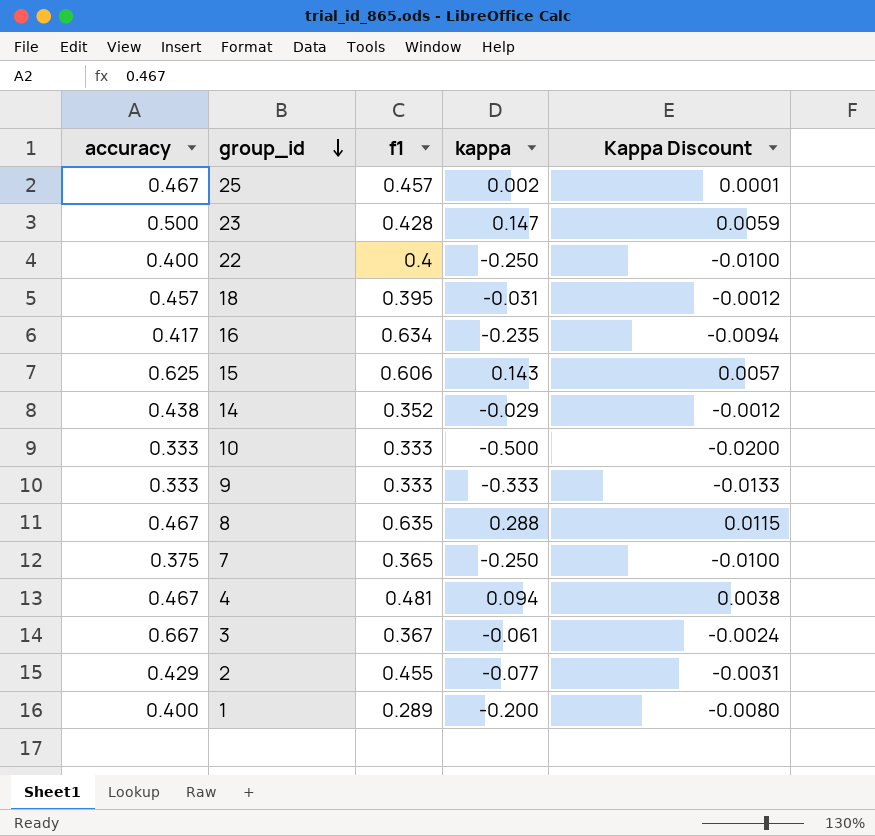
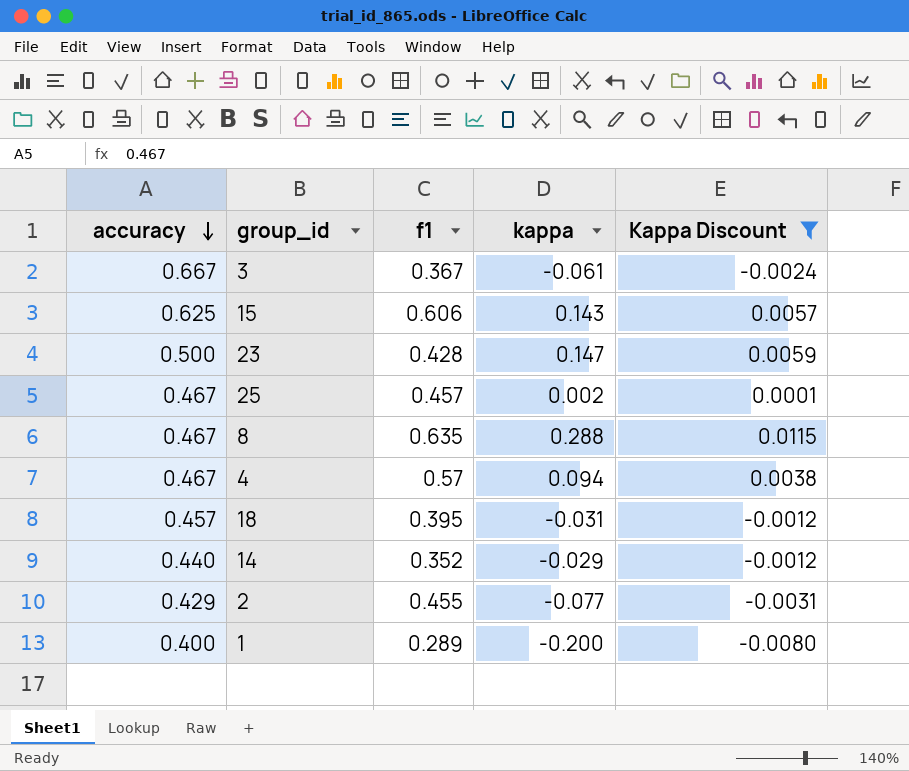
filter: none -> Kappa Discount >= -0.0080
row order: group_id descending -> accuracy descending
4 | f1: 0.481 -> 0.57
14 | accuracy: 0.438 -> 0.440

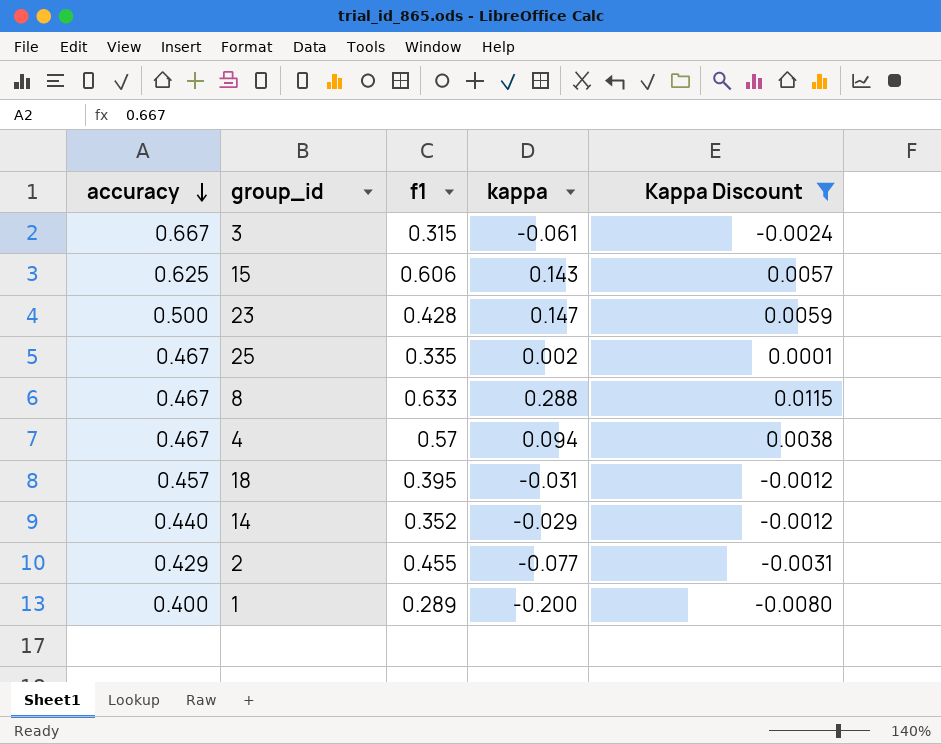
3 | f1: 0.367 -> 0.315
25 | f1: 0.457 -> 0.335
8 | f1: 0.635 -> 0.633

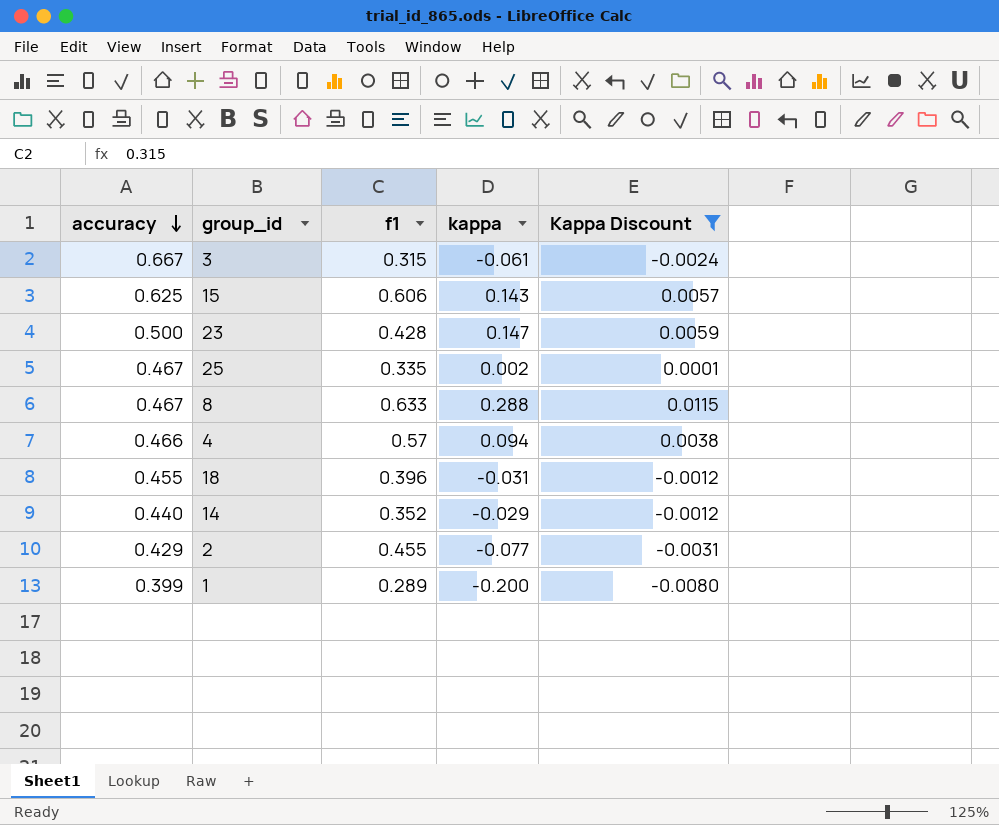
4 | accuracy: 0.467 -> 0.466
18 | accuracy: 0.457 -> 0.455
18 | f1: 0.395 -> 0.396
1 | accuracy: 0.400 -> 0.399

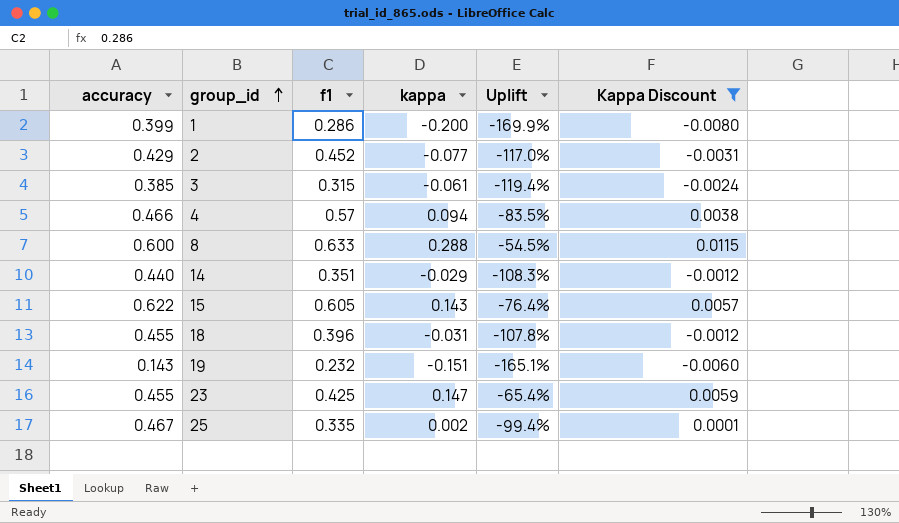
row order: accuracy descending -> group_id ascending
column Uplift | formula: none -> ([kappa] - [f1]) / [f1]
1 | f1: 0.289 -> 0.286
2 | f1: 0.455 -> 0.452
3 | accuracy: 0.667 -> 0.385
8 | accuracy: 0.467 -> 0.600
14 | f1: 0.352 -> 0.351
15 | accuracy: 0.625 -> 0.622
15 | f1: 0.606 -> 0.605
row 19: none -> 0.143 | 0.232 | -0.151 | -165.1% | -0.0060
23 | accuracy: 0.500 -> 0.455
23 | f1: 0.428 -> 0.425

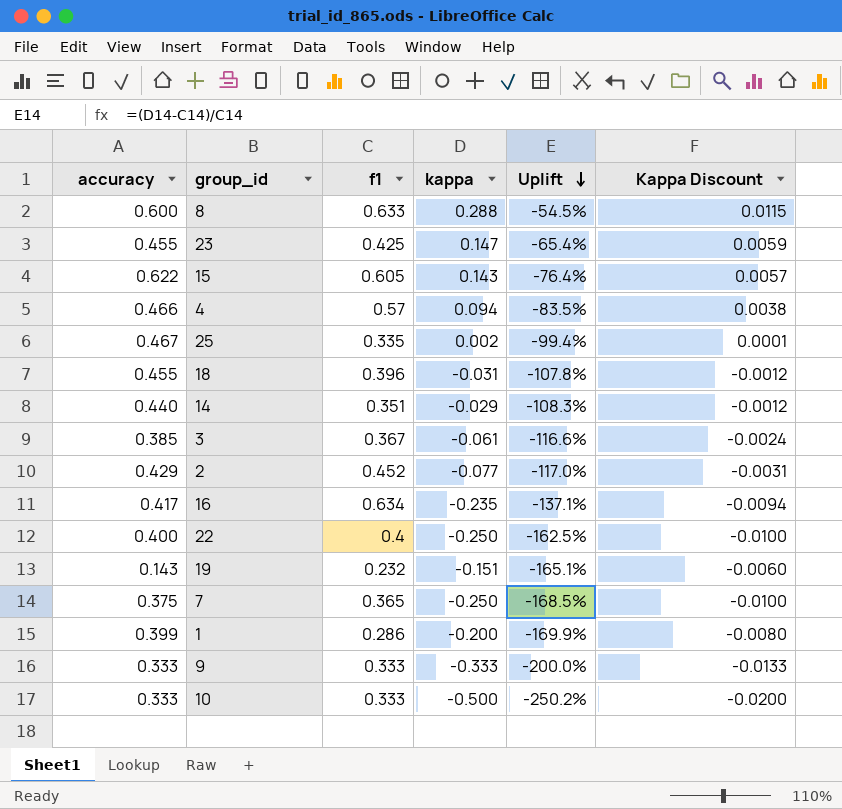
filter: Kappa Discount >= -0.0080 -> none
row order: group_id ascending -> Uplift descending
3 | f1: 0.315 -> 0.367
3 | Uplift: -119.4% -> -116.6%

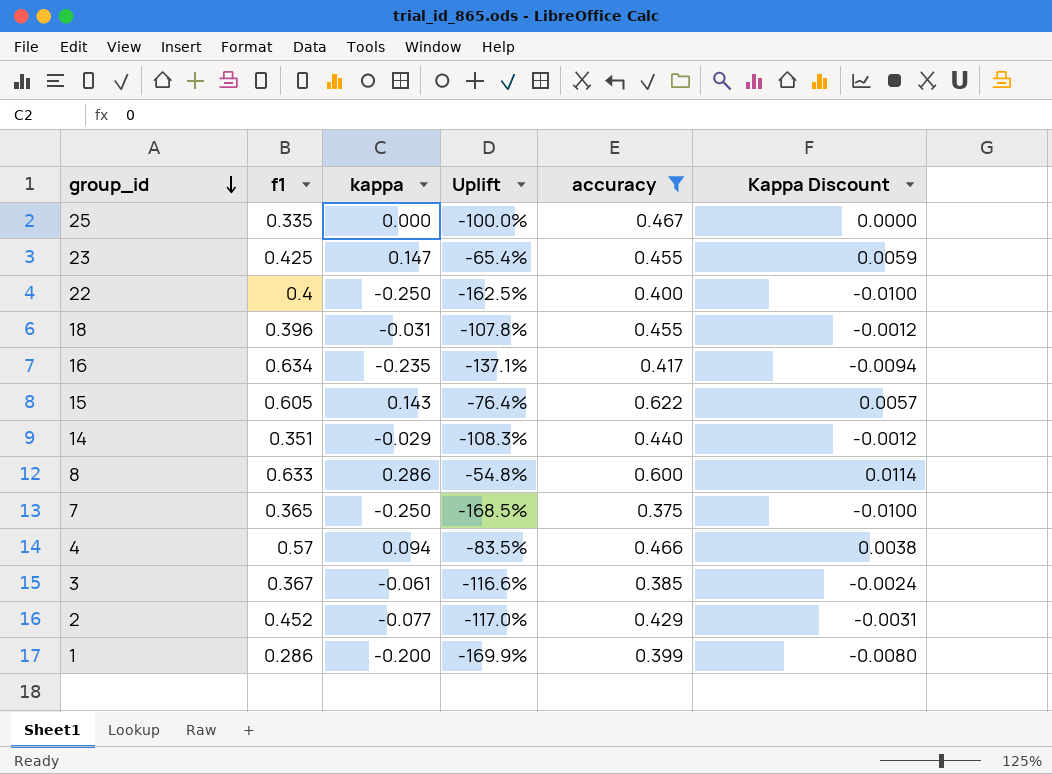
filter: none -> accuracy >= 0.375
row order: Uplift descending -> group_id descending
column accuracy | position: 1 -> 5
25 | kappa: 0.002 -> 0.000
25 | Uplift: -99.4% -> -100.0%
25 | Kappa Discount: 0.0001 -> 0.0000
8 | kappa: 0.288 -> 0.286
8 | Uplift: -54.5% -> -54.8%
8 | Kappa Discount: 0.0115 -> 0.0114

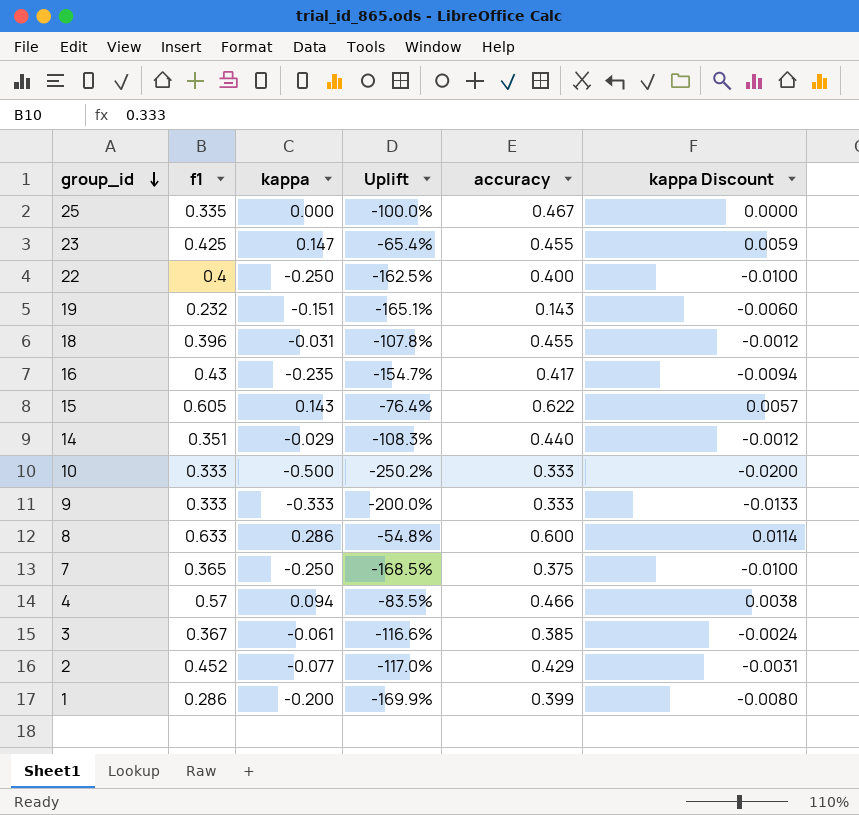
filter: accuracy >= 0.375 -> none
column name: Kappa Discount -> kappa Discount
16 | f1: 0.634 -> 0.43
16 | Uplift: -137.1% -> -154.7%

